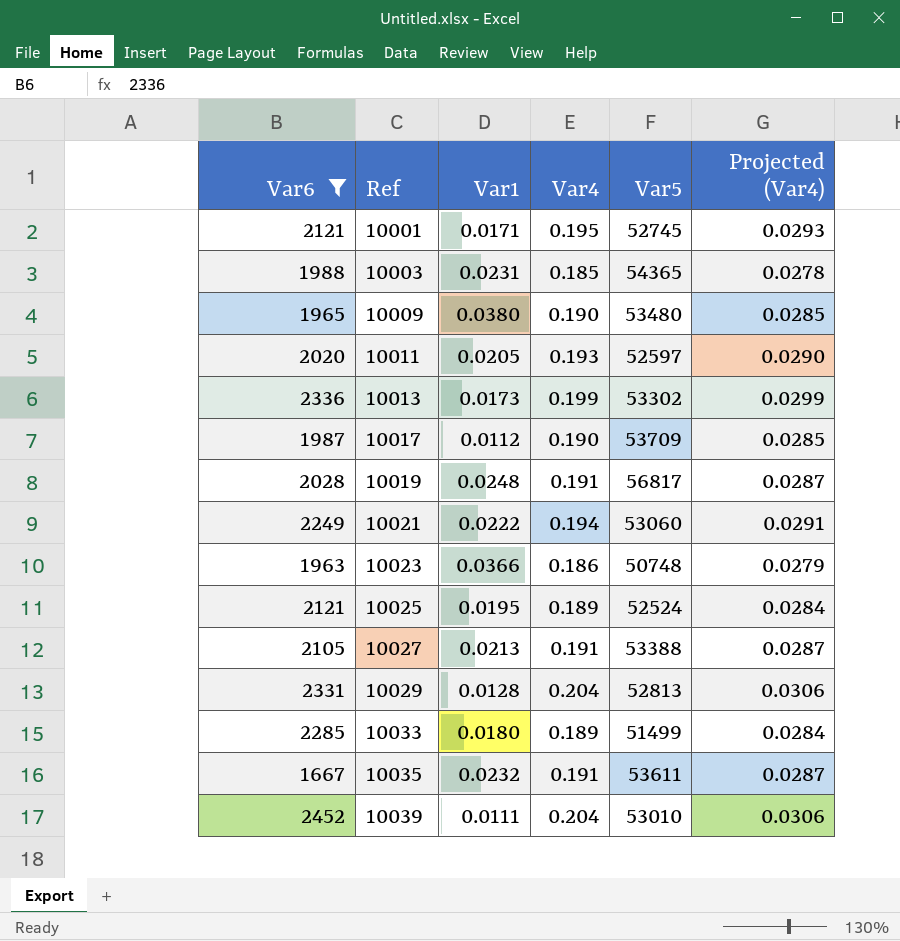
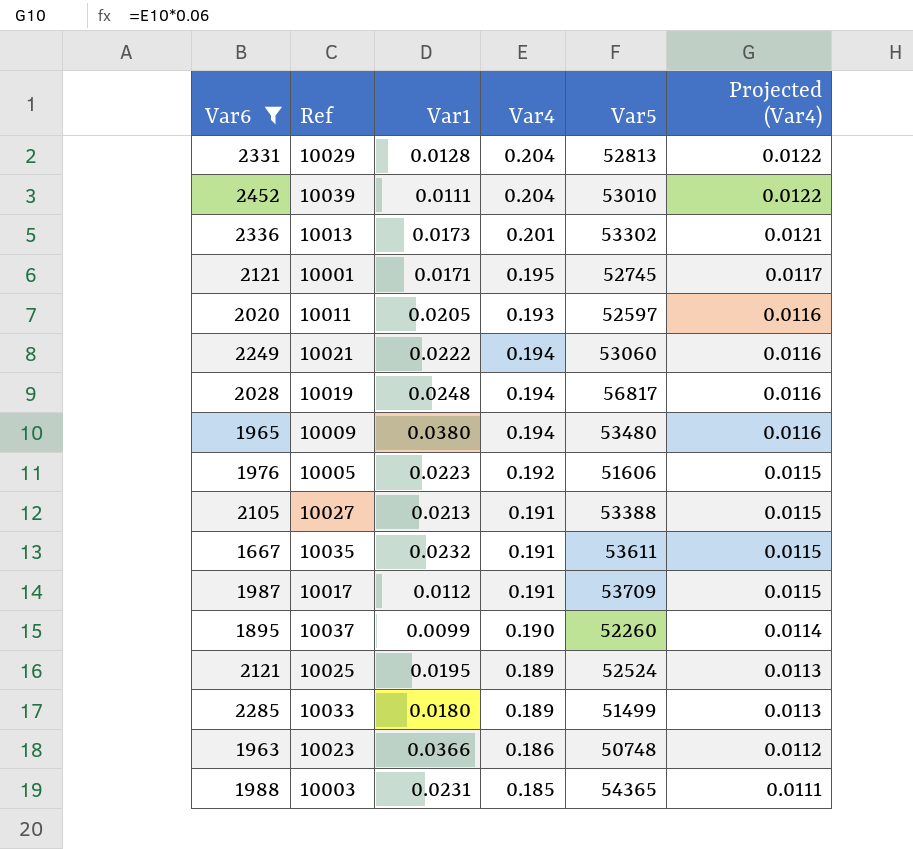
row order: Ref ascending -> Projected (Var4) descending
column Projected (Var4) | formula: [Var4] * 0.15 -> [Var4] * 0.06
10013 | Var4: 0.199 -> 0.201
10019 | Var4: 0.191 -> 0.194
10009 | Var4: 0.190 -> 0.194
row 10005: none -> 1976 | 0.0223 | 0.192 | 51606 | 0.0115
10017 | Var4: 0.190 -> 0.191
row 10037: none -> 1895 | 0.0099 | 0.190 | 52260 | 0.0114

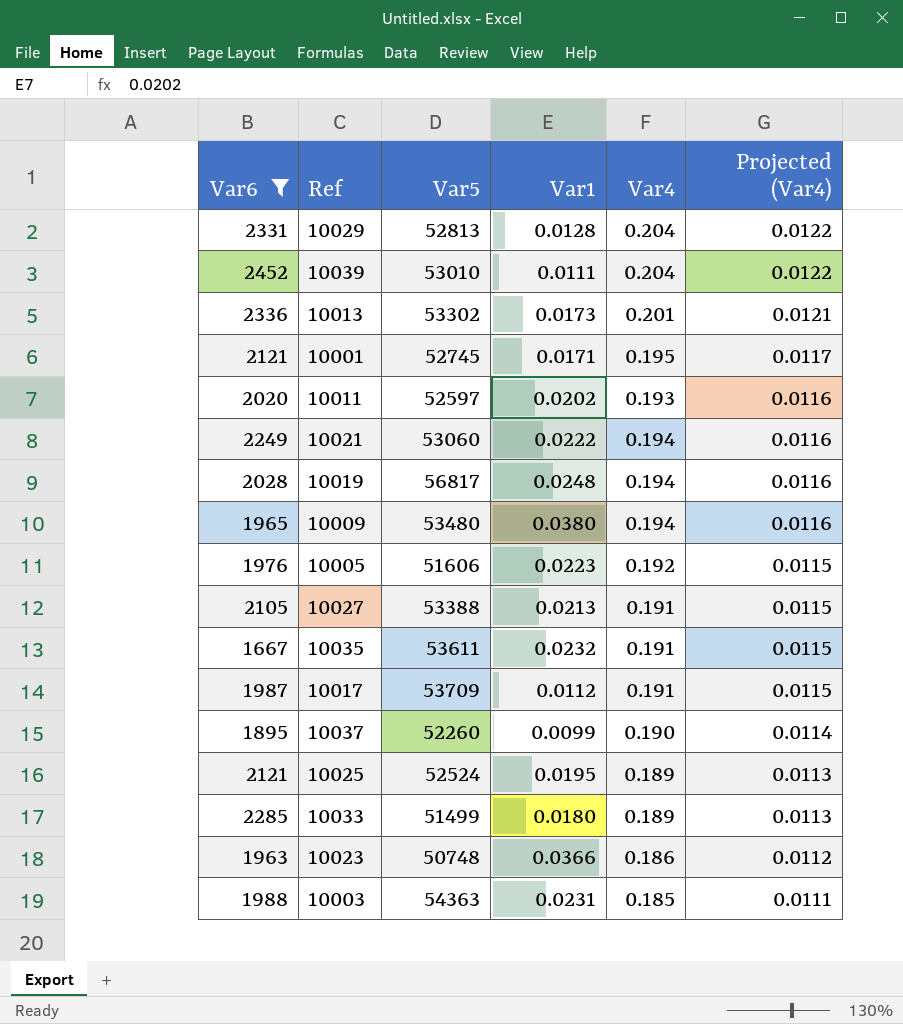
column Var5 | position: 5 -> 3
10011 | Var1: 0.0205 -> 0.0202
10003 | Var5: 54365 -> 54363

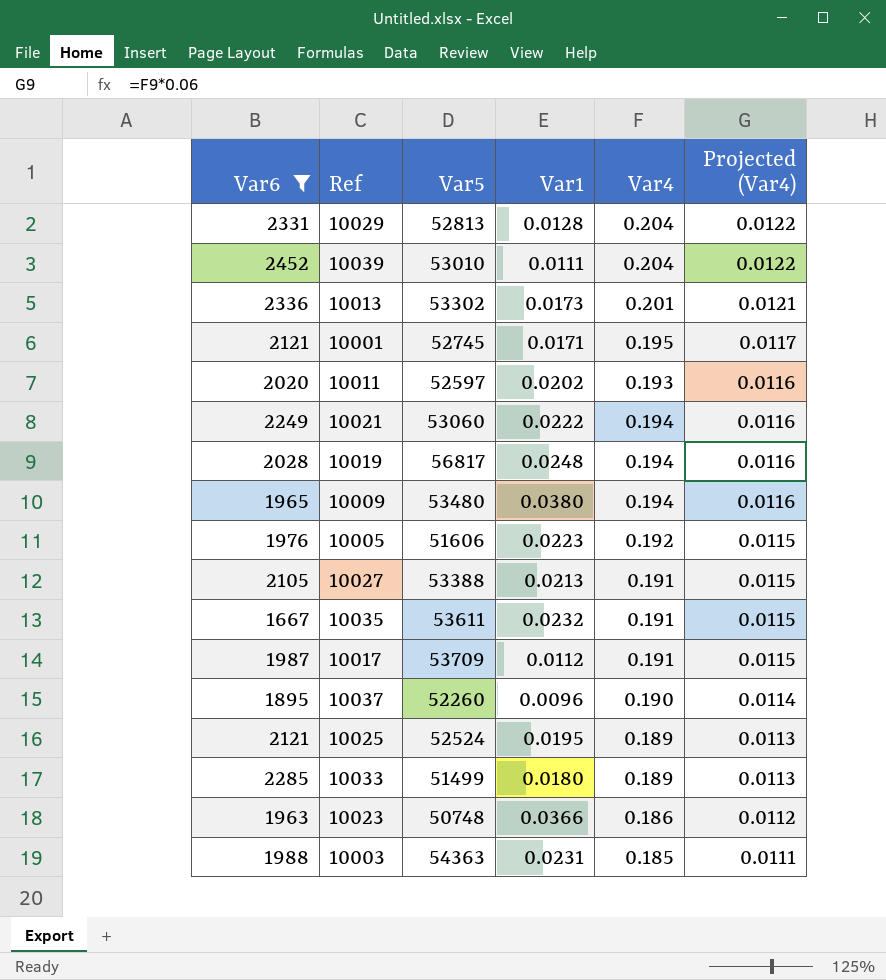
10037 | Var1: 0.0099 -> 0.0096

